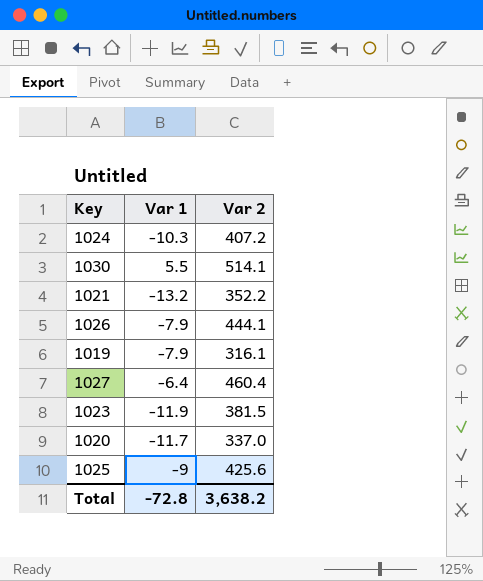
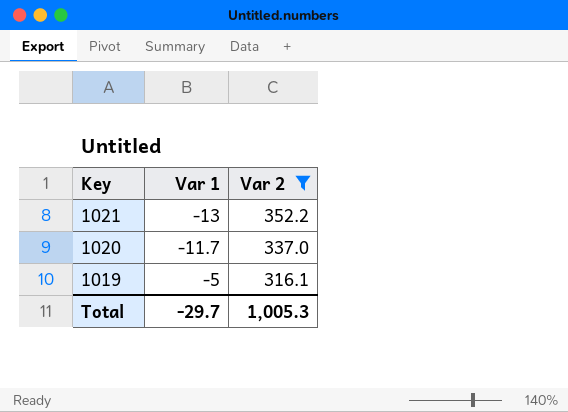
filter: none -> Var 2 <= 352.2
row order: none -> Key descending
1021 | Var 1: -13.2 -> -13
1019 | Var 1: -7.9 -> -5
Total | Var 1: -72.8 -> -29.7
Total | Var 2: 3,638.2 -> 1,005.3

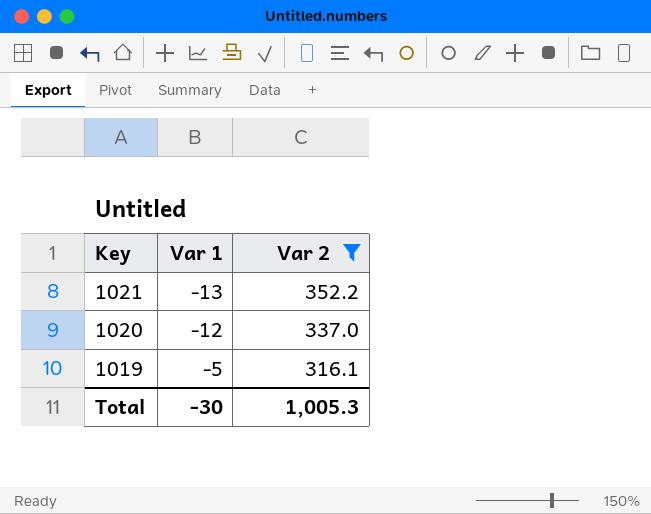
1020 | Var 1: -11.7 -> -12
Total | Var 1: -29.7 -> -30

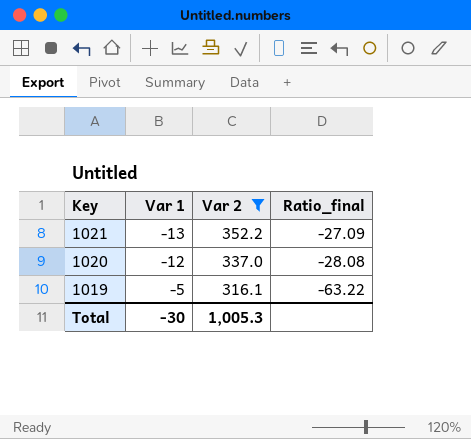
column Ratio_final | formula: none -> [Var 2] / [Var 1]

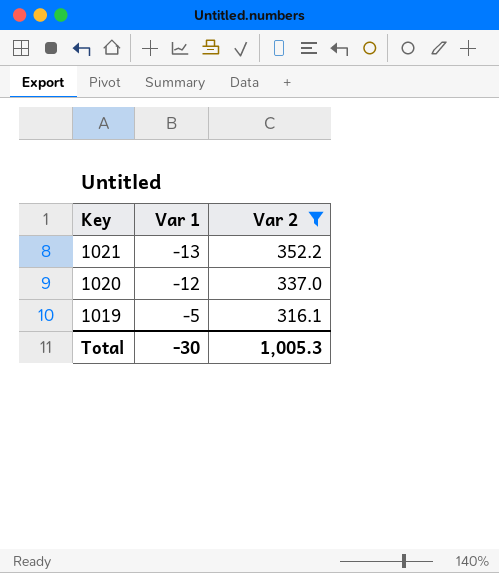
column Ratio_final | formula: [Var 2] / [Var 1] -> none

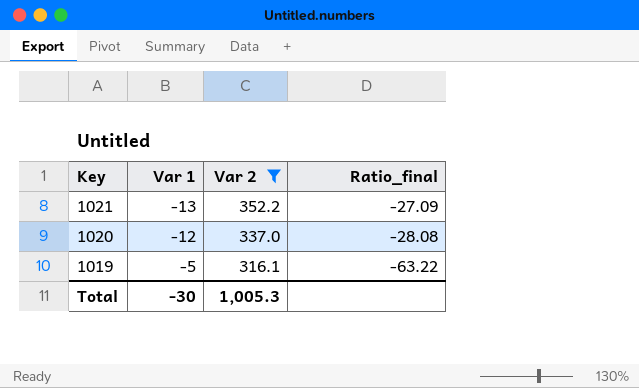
column Ratio_final | formula: none -> [Var 2] / [Var 1]

